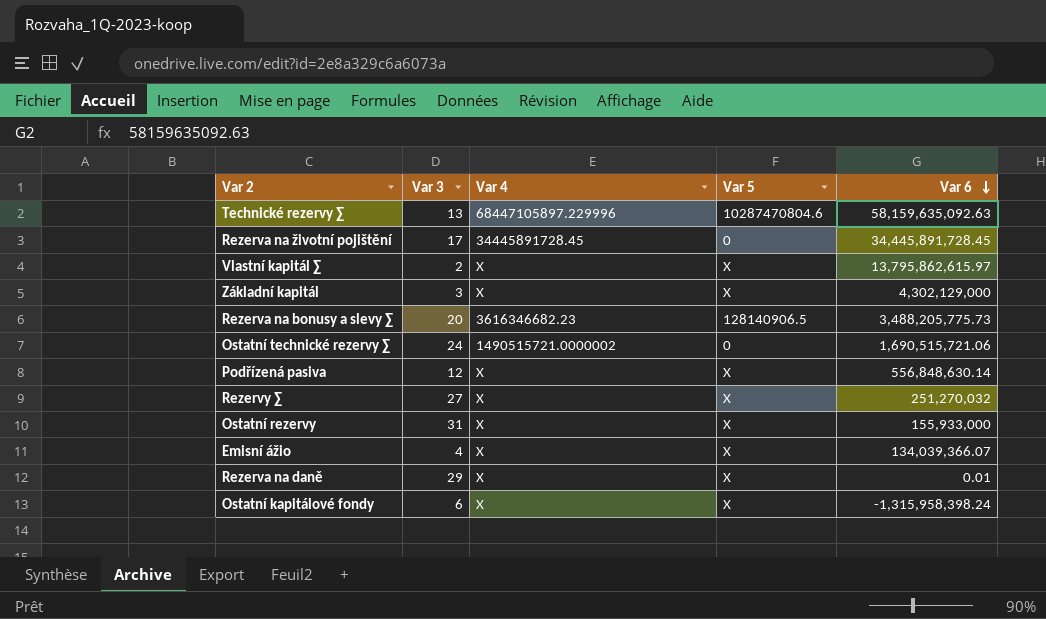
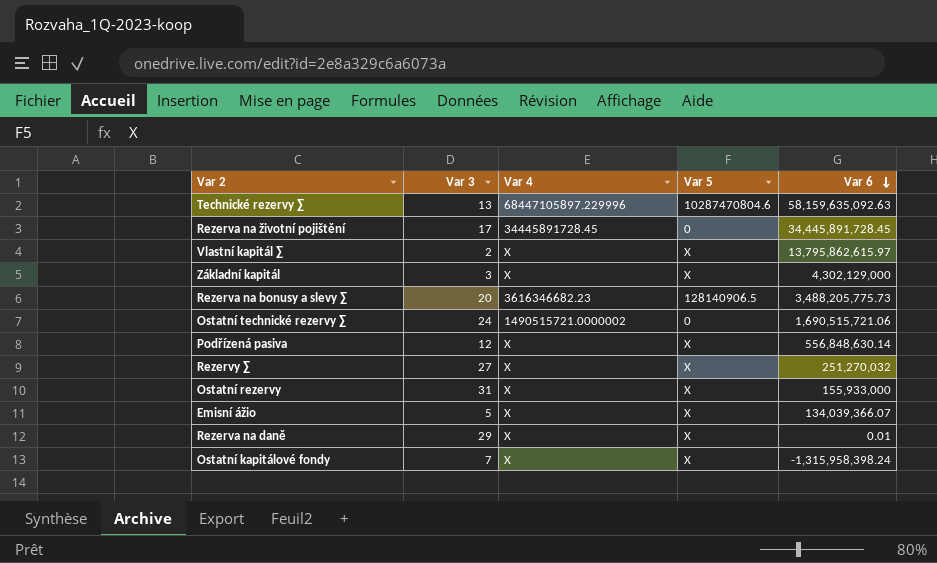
Emisní ážio | Var 3: 4 -> 5
Ostatní kapitálové fondy | Var 3: 6 -> 7

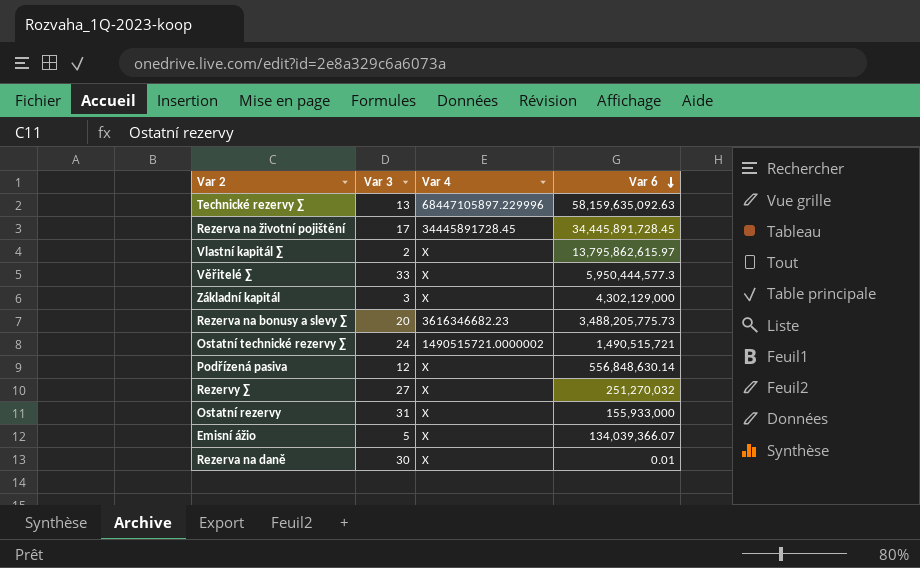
column Var 5 | position: 4 -> none
row Ostatní kapitálové fondy: 7 | X | X | -1,315,958,398.24 -> none
row Věřitelé ∑: none -> 33 | X | 5,950,444,577.3
Ostatní technické rezervy ∑ | Var 6: 1,690,515,721.06 -> 1,490,515,721
Rezerva na daně | Var 3: 29 -> 30

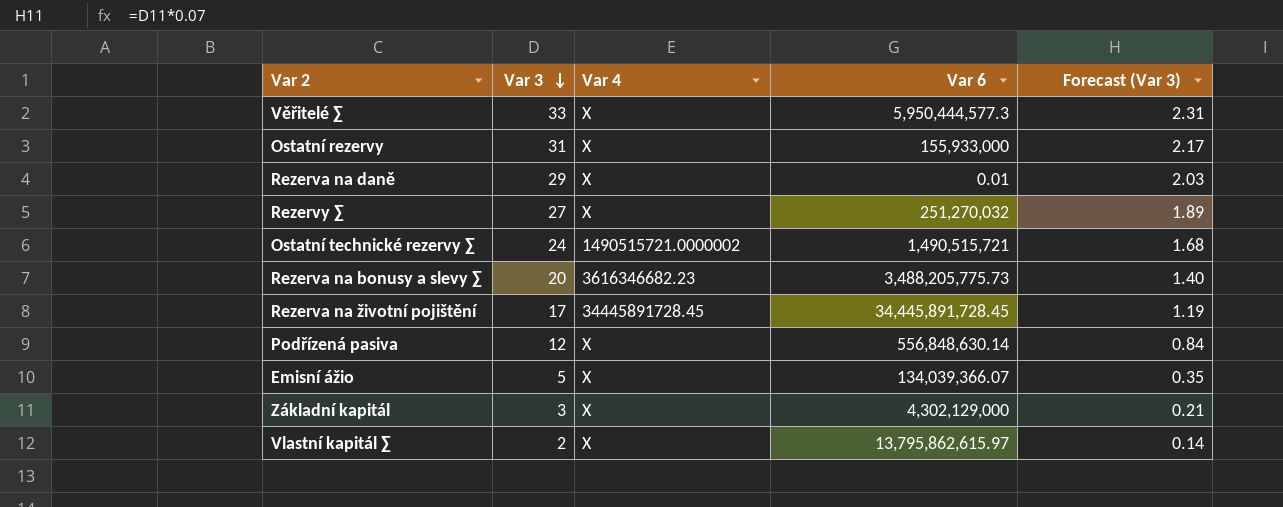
row order: Var 6 descending -> Var 3 descending
column Forecast (Var 3) | formula: none -> [Var 3] * 0.07
row Technické rezervy ∑: 13 | 68447105897.229996 | 58,159,635,092.63 -> none
Rezerva na daně | Var 3: 30 -> 29

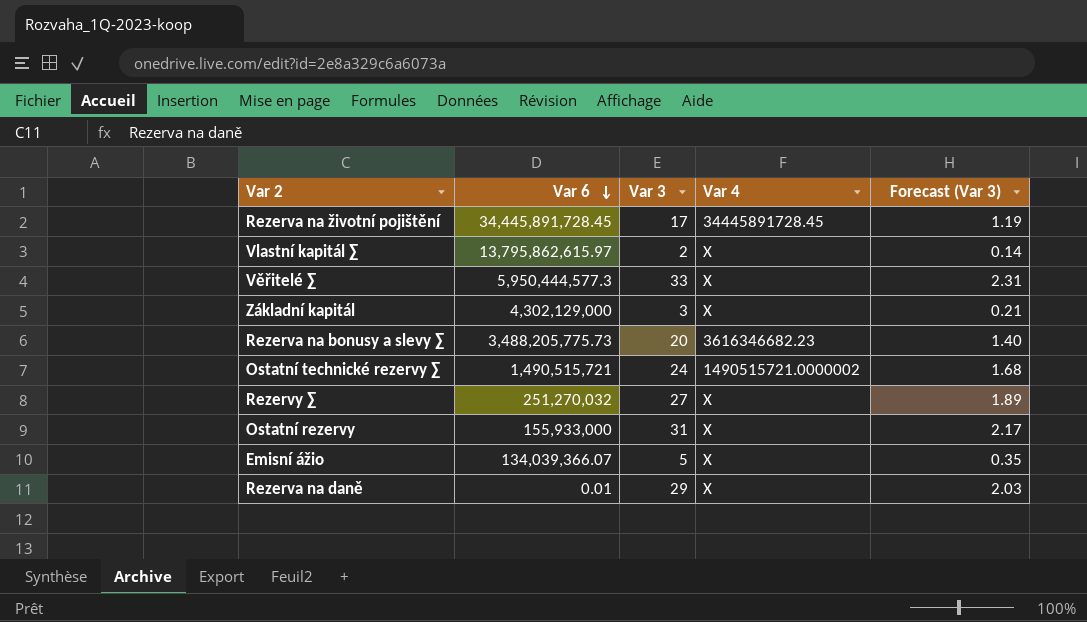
row order: Var 3 descending -> Var 6 descending
column Var 6 | position: 4 -> 2
row Podřízená pasiva: 12 | X | 556,848,630.14 | 0.84 -> none

